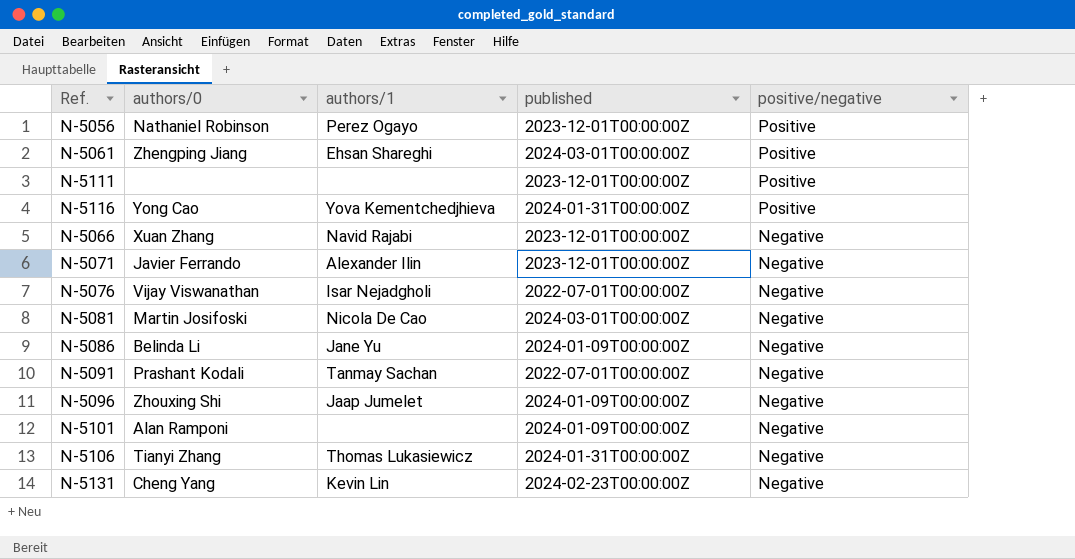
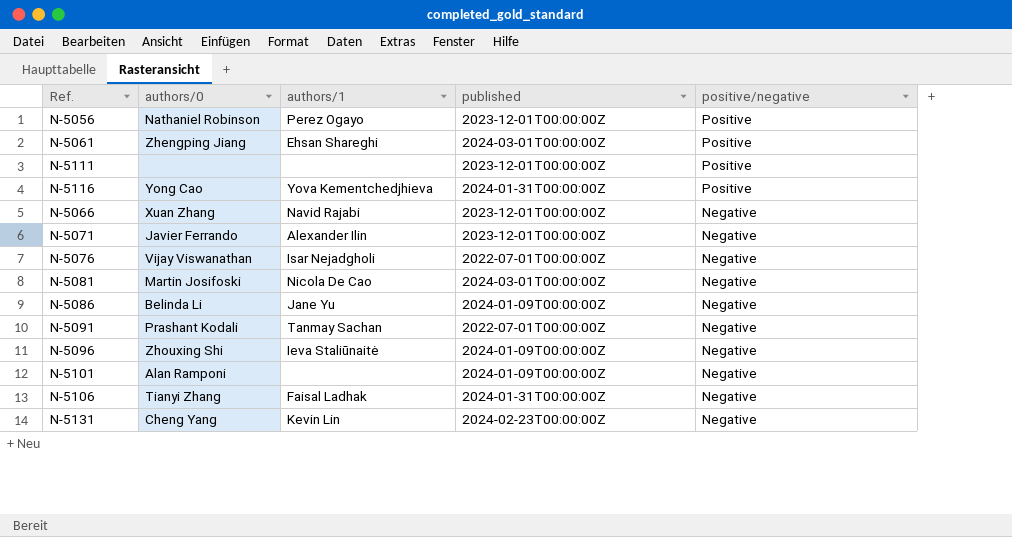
N-5096 | authors/1: Jaap Jumelet -> Ieva Staliūnaitė
N-5106 | authors/1: Thomas Lukasiewicz -> Faisal Ladhak

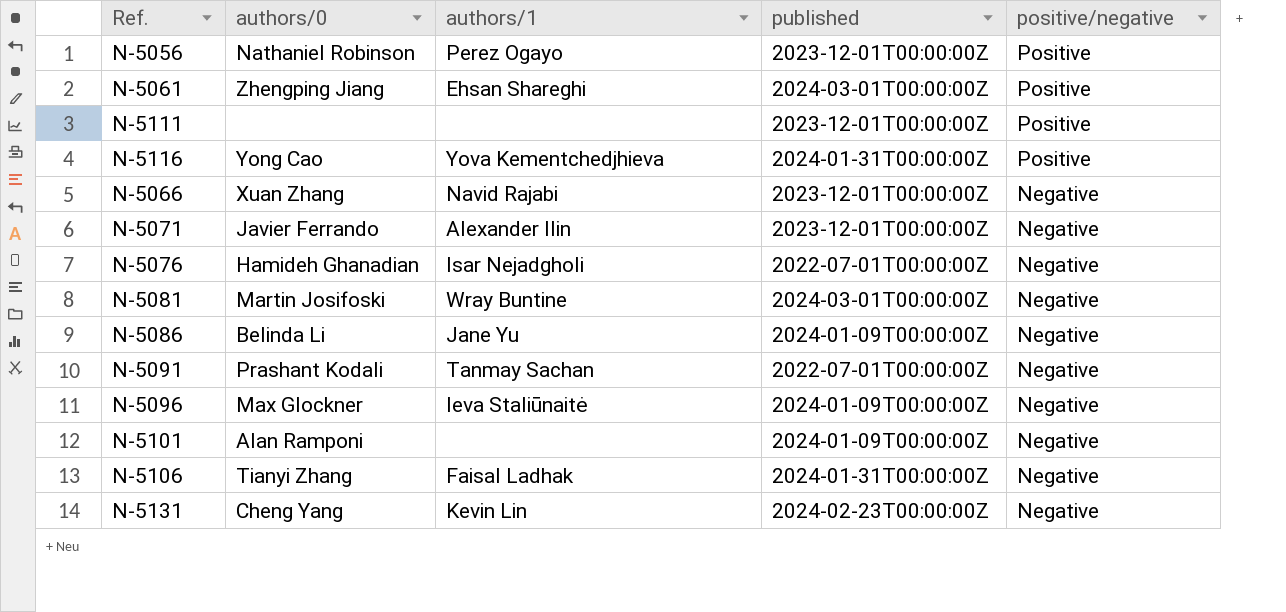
N-5076 | authors/0: Vijay Viswanathan -> Hamideh Ghanadian
N-5081 | authors/1: Nicola De Cao -> Wray Buntine
N-5096 | authors/0: Zhouxing Shi -> Max Glockner

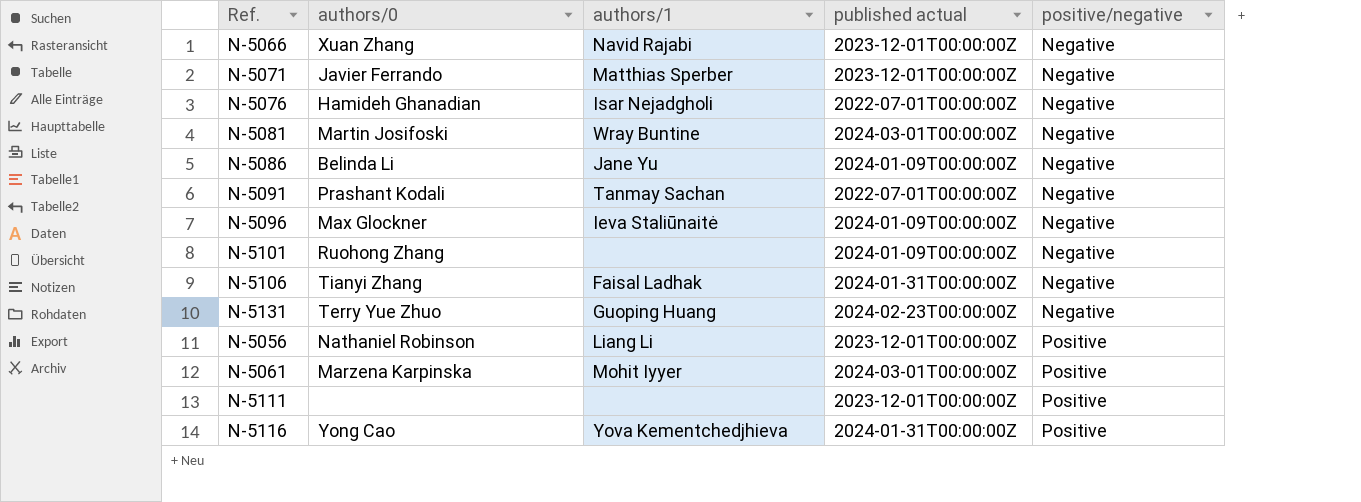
row order: positive/negative descending -> positive/negative ascending
column name: published -> published actual
N-5071 | authors/1: Alexander Ilin -> Matthias Sperber
N-5101 | authors/0: Alan Ramponi -> Ruohong Zhang
N-5131 | authors/0: Cheng Yang -> Terry Yue Zhuo
N-5131 | authors/1: Kevin Lin -> Guoping Huang
N-5056 | authors/1: Perez Ogayo -> Liang Li
N-5061 | authors/0: Zhengping Jiang -> Marzena Karpinska
N-5061 | authors/1: Ehsan Shareghi -> Mohit Iyyer

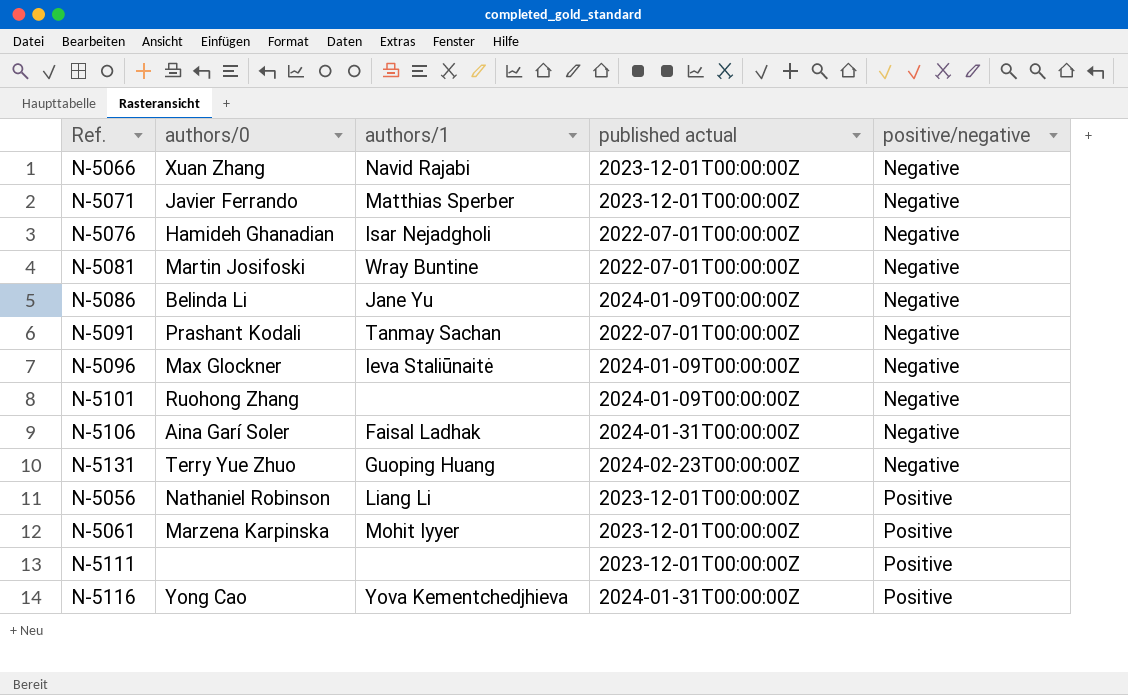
N-5081 | published actual: 2024-03-01T00:00:00Z -> 2022-07-01T00:00:00Z
N-5106 | authors/0: Tianyi Zhang -> Aina Garí Soler
N-5061 | published actual: 2024-03-01T00:00:00Z -> 2023-12-01T00:00:00Z

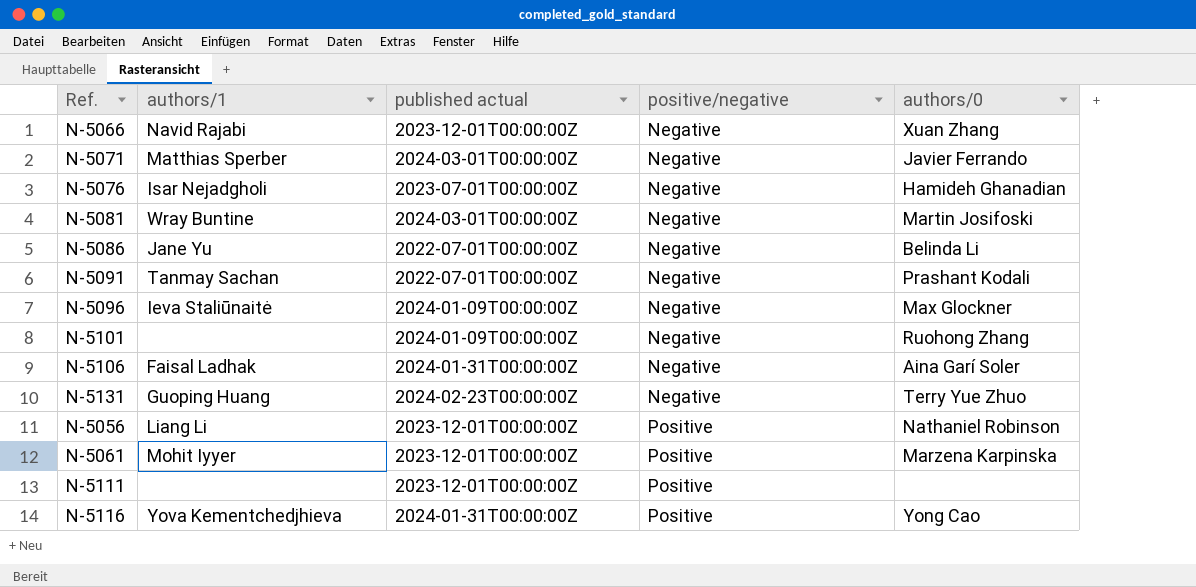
column authors/0 | position: 2 -> 5
N-5071 | published actual: 2023-12-01T00:00:00Z -> 2024-03-01T00:00:00Z
N-5076 | published actual: 2022-07-01T00:00:00Z -> 2023-07-01T00:00:00Z
N-5081 | published actual: 2022-07-01T00:00:00Z -> 2024-03-01T00:00:00Z
N-5086 | published actual: 2024-01-09T00:00:00Z -> 2022-07-01T00:00:00Z

